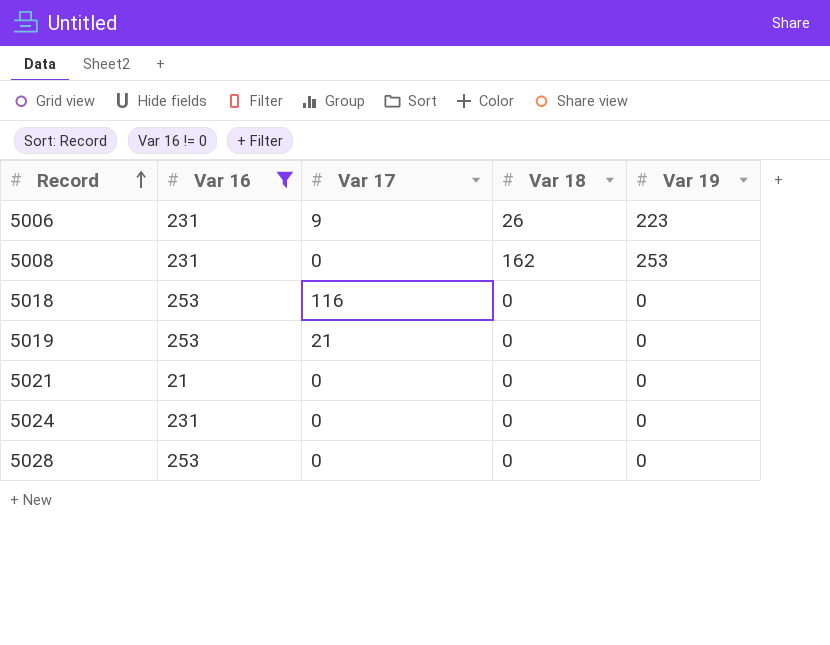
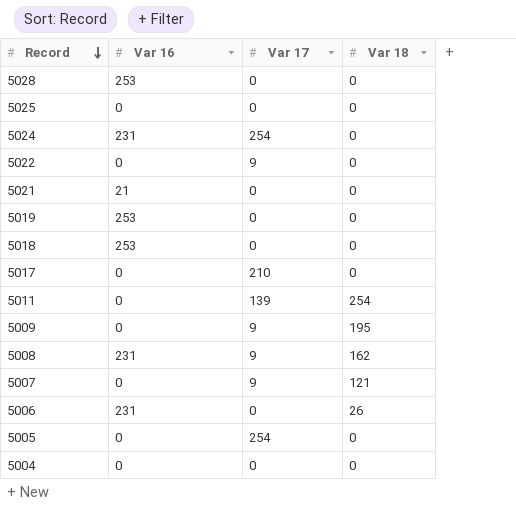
filter: Var 16 != 0 -> none
row order: Record ascending -> Record descending
column Var 19 | position: 5 -> none
5024 | Var 17: 0 -> 254
5019 | Var 17: 21 -> 0
5018 | Var 17: 116 -> 0
5008 | Var 17: 0 -> 9
5006 | Var 17: 9 -> 0

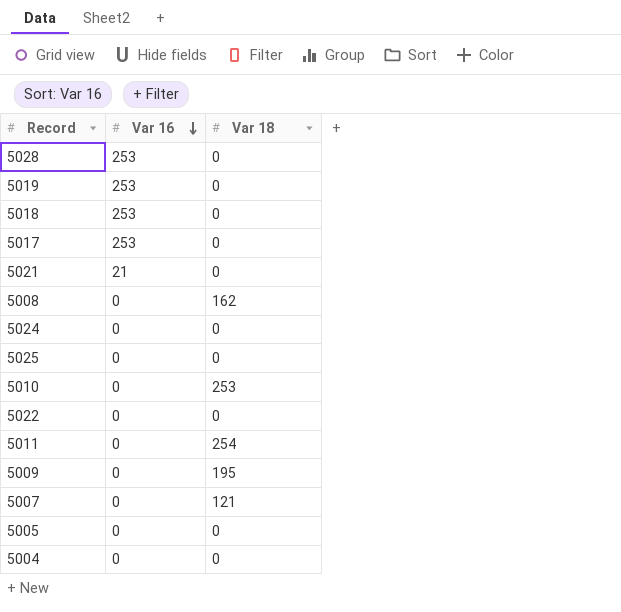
row order: Record descending -> Var 16 descending
column Var 17 | position: 3 -> none
row 5006: 231 | 0 | 26 -> none
5017 | Var 16: 0 -> 253
5008 | Var 16: 231 -> 0
5024 | Var 16: 231 -> 0
row 5010: none -> 0 | 253

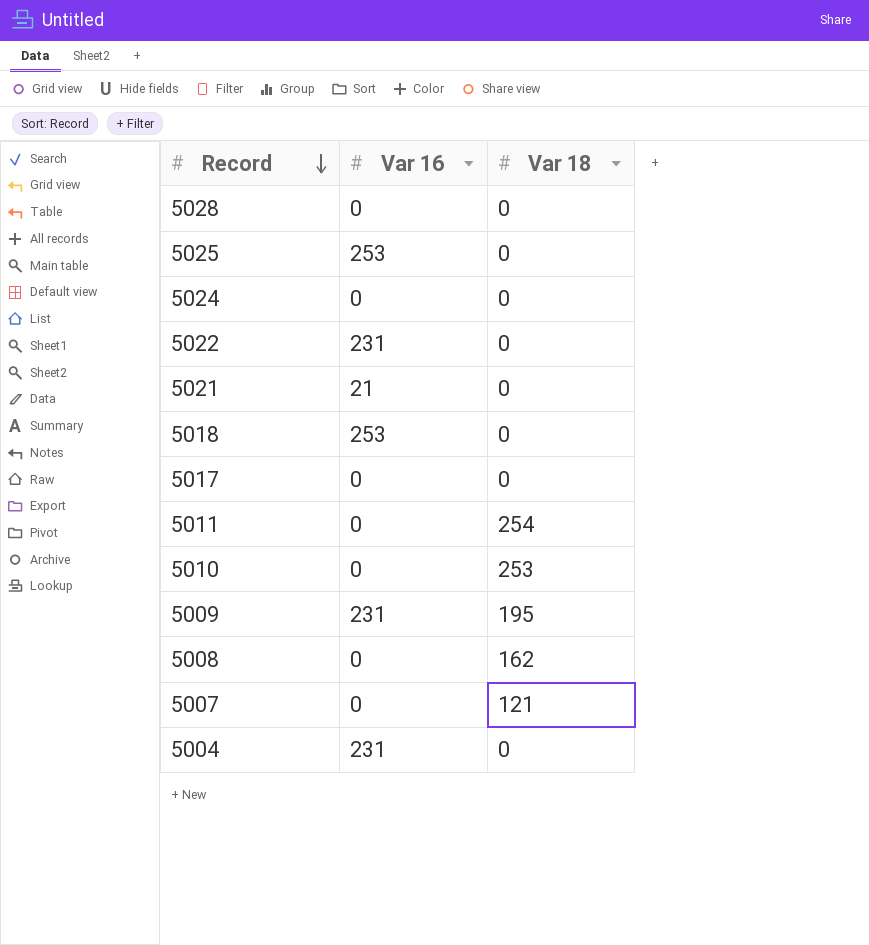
row order: Var 16 descending -> Record descending
row 5019: 253 | 0 -> none
row 5005: 0 | 0 -> none
5028 | Var 16: 253 -> 0
5025 | Var 16: 0 -> 253
5022 | Var 16: 0 -> 231
5017 | Var 16: 253 -> 0
5009 | Var 16: 0 -> 231
5004 | Var 16: 0 -> 231

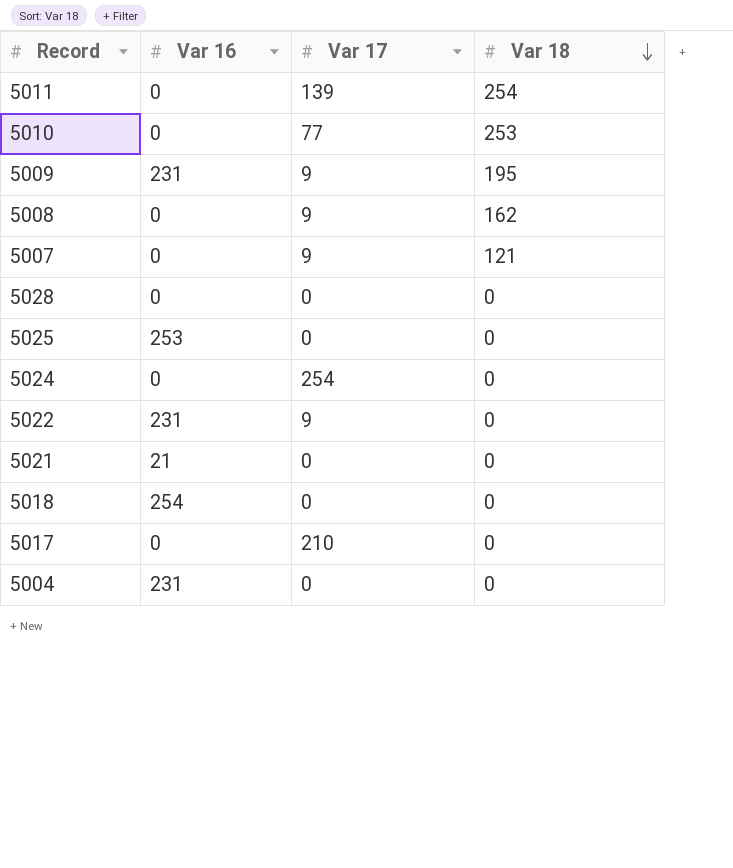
row order: Record descending -> Var 18 descending
column Var 17 | position: none -> 3
5018 | Var 16: 253 -> 254

